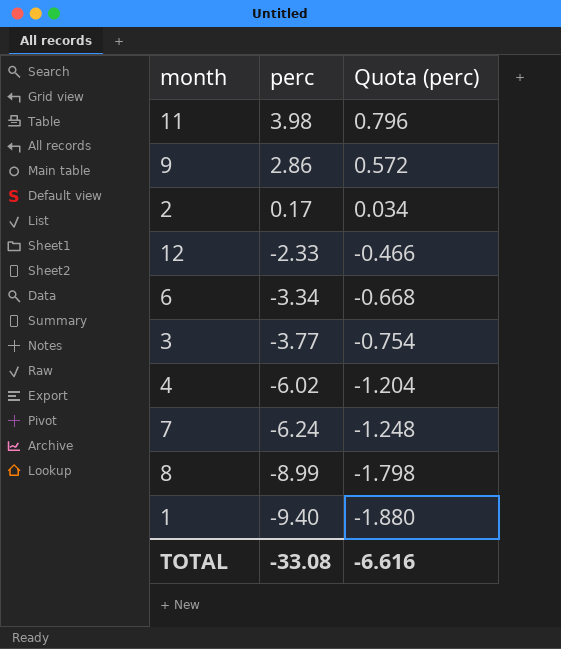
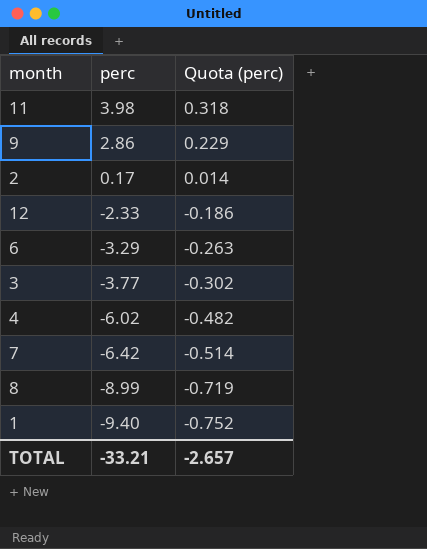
column Quota (perc) | formula: [perc] * 0.2 -> [perc] * 0.08
6 | perc: -3.34 -> -3.29
7 | perc: -6.24 -> -6.42
TOTAL | perc: -33.08 -> -33.21
TOTAL | Quota (perc): -6.616 -> -2.657

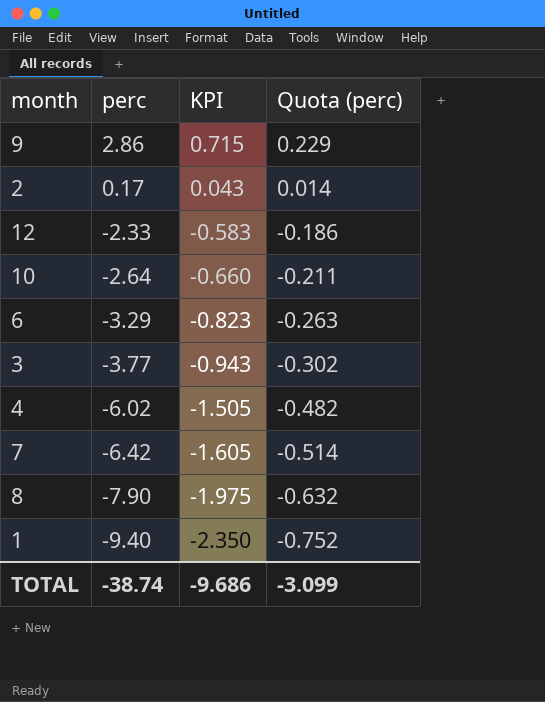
column KPI | formula: none -> [perc] * 0.25
row 11: 3.98 | 0.318 -> none
row 10: none -> -2.64 | -0.660 | -0.211
8 | perc: -8.99 -> -7.90
8 | Quota (perc): -0.719 -> -0.632
TOTAL | perc: -33.21 -> -38.74
TOTAL | Quota (perc): -2.657 -> -3.099

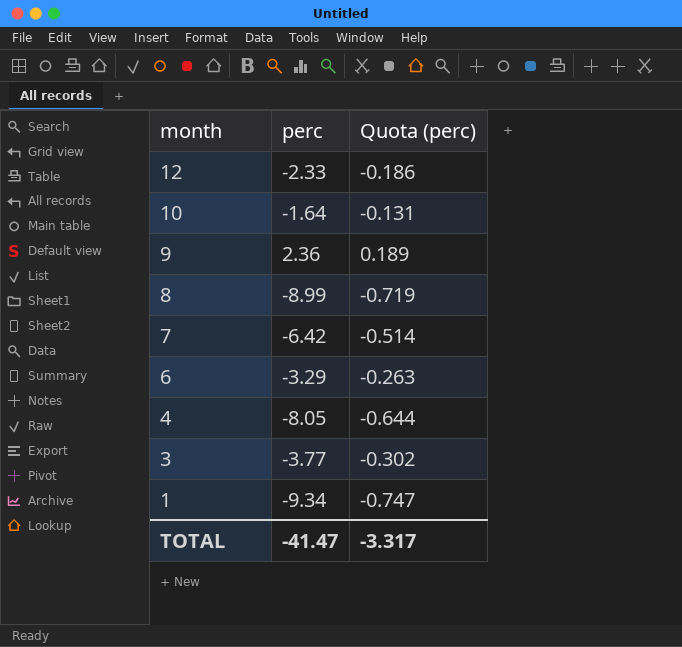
row order: perc descending -> month descending
column KPI | formula: [perc] * 0.25 -> none
row 2: 0.17 | 0.043 | 0.014 -> none
10 | perc: -2.64 -> -1.64
10 | Quota (perc): -0.211 -> -0.131
9 | perc: 2.86 -> 2.36
9 | Quota (perc): 0.229 -> 0.189
8 | perc: -7.90 -> -8.99
8 | Quota (perc): -0.632 -> -0.719
4 | perc: -6.02 -> -8.05
4 | Quota (perc): -0.482 -> -0.644
1 | perc: -9.40 -> -9.34
1 | Quota (perc): -0.752 -> -0.747
TOTAL | perc: -38.74 -> -41.47
TOTAL | Quota (perc): -3.099 -> -3.317

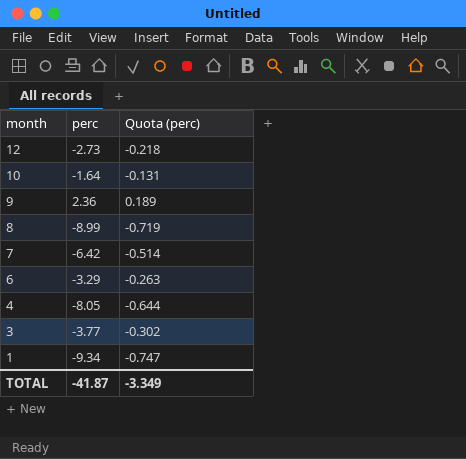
12 | perc: -2.33 -> -2.73
12 | Quota (perc): -0.186 -> -0.218
TOTAL | perc: -41.47 -> -41.87
TOTAL | Quota (perc): -3.317 -> -3.349

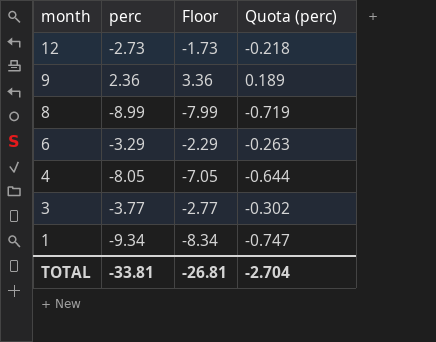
column Floor | formula: none -> [perc] + 1
row 10: -1.64 | -0.131 -> none
row 7: -6.42 | -0.514 -> none
TOTAL | perc: -41.87 -> -33.81
TOTAL | Quota (perc): -3.349 -> -2.704

